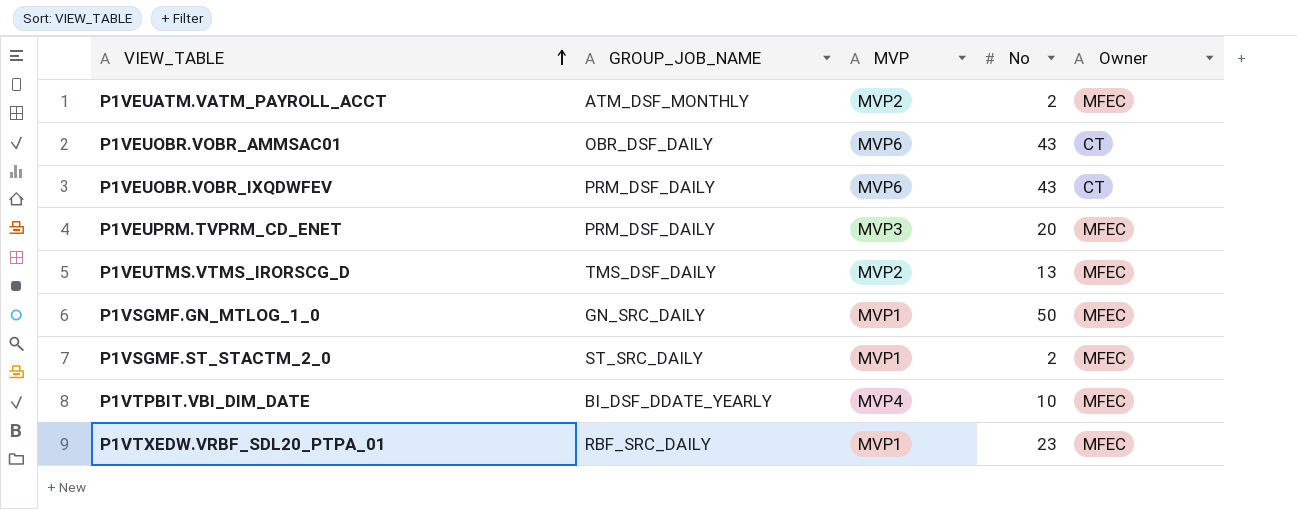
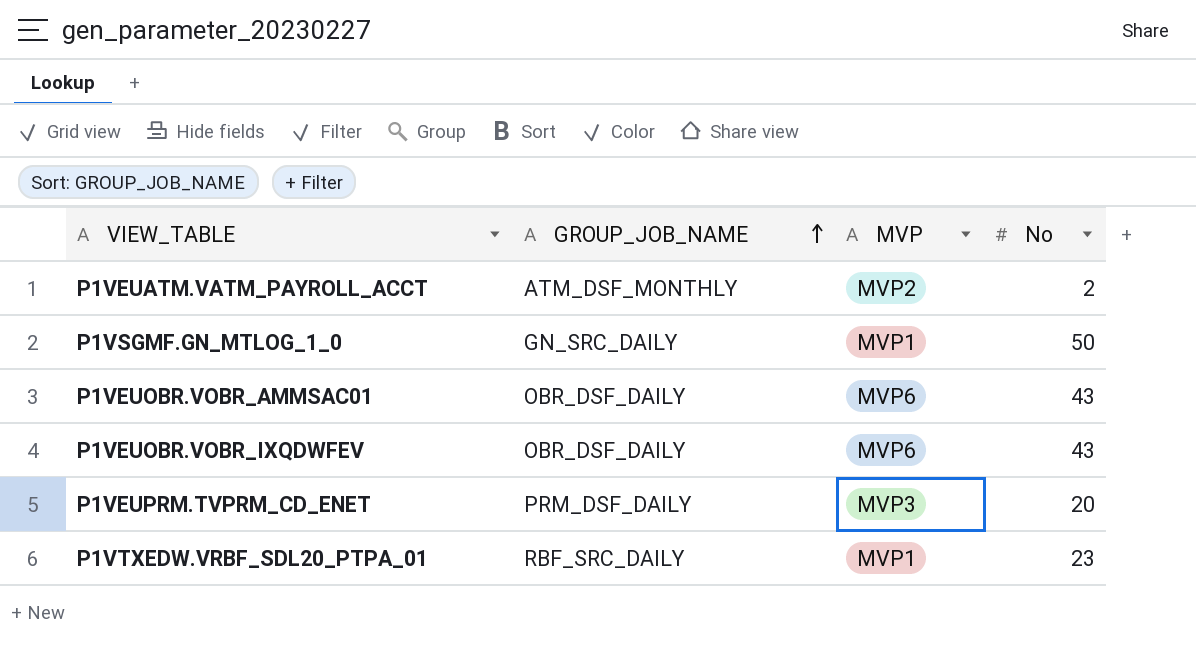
row order: VIEW_TABLE ascending -> GROUP_JOB_NAME ascending
column Owner | position: 5 -> none
row P1VEUTMS.VTMS_IRORSCG_D: TMS_DSF_DAILY | MVP2 | 13 | MFEC -> none
row P1VSGMF.ST_STACTM_2_0: ST_SRC_DAILY | MVP1 | 2 | MFEC -> none
row P1VTPBIT.VBI_DIM_DATE: BI_DSF_DDATE_YEARLY | MVP4 | 10 | MFEC -> none
P1VEUOBR.VOBR_IXQDWFEV | GROUP_JOB_NAME: PRM_DSF_DAILY -> OBR_DSF_DAILY

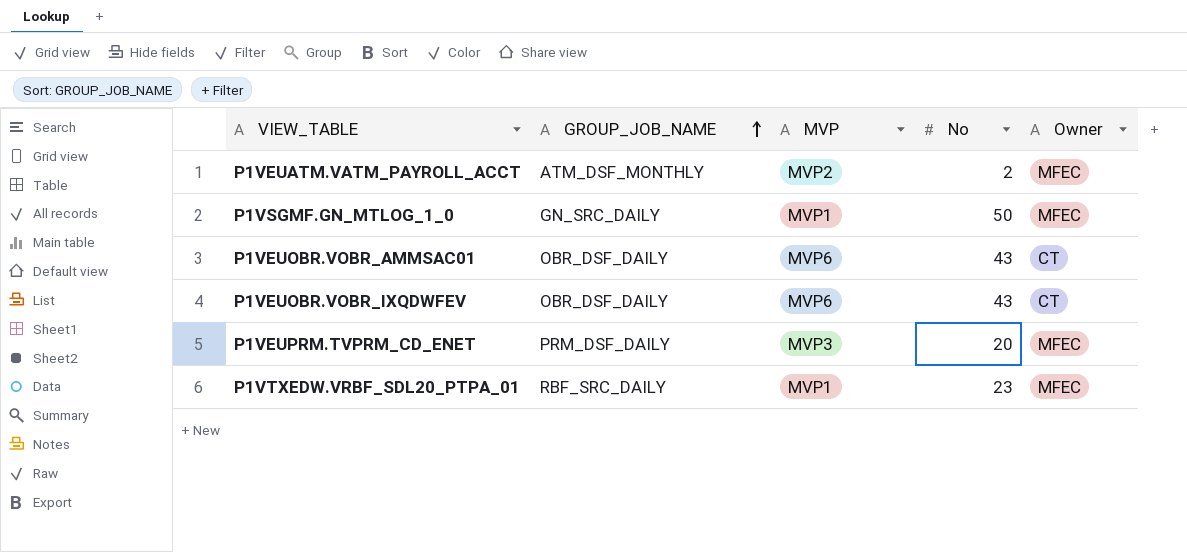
column Owner | position: none -> 5

